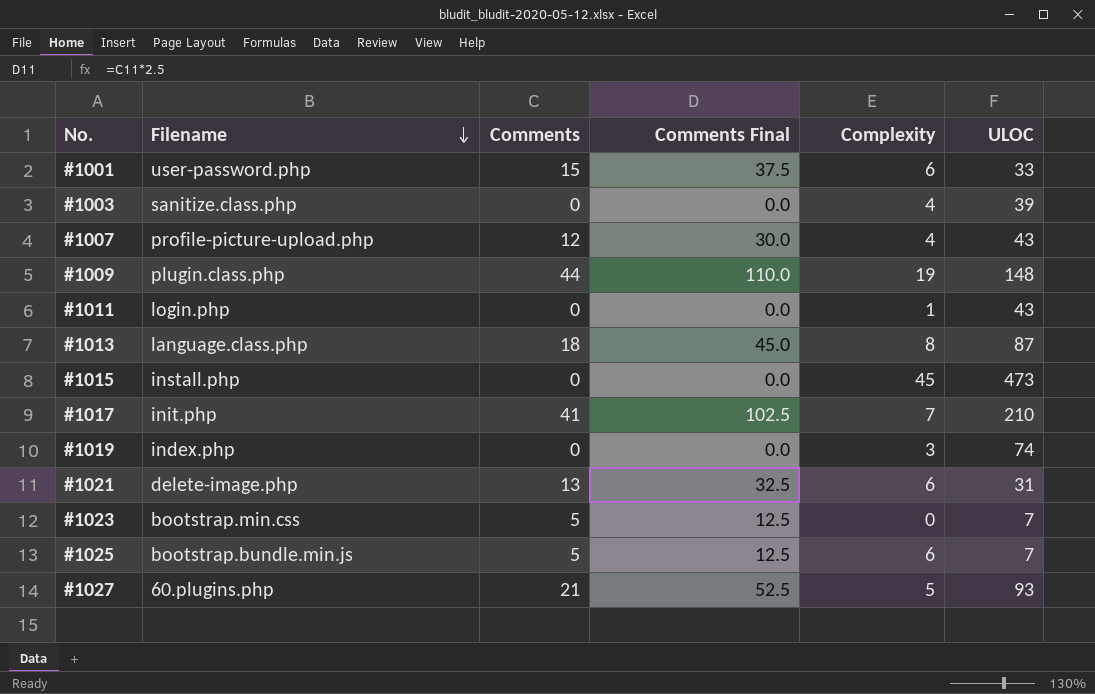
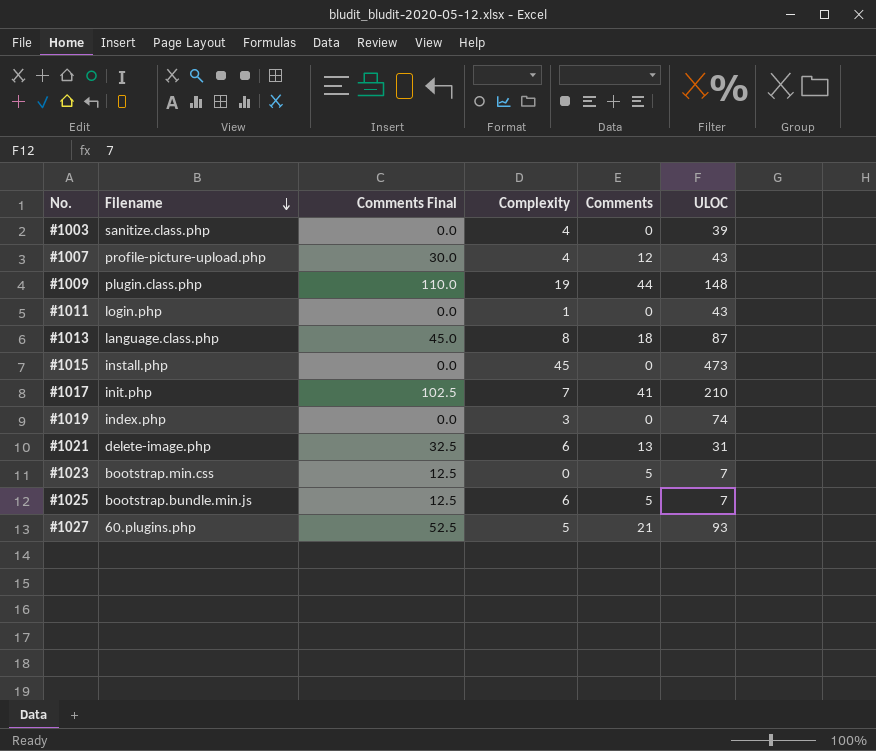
column Comments | position: 3 -> 5
row #1001: user-password.php | 15 | 37.5 | 6 | 33 -> none

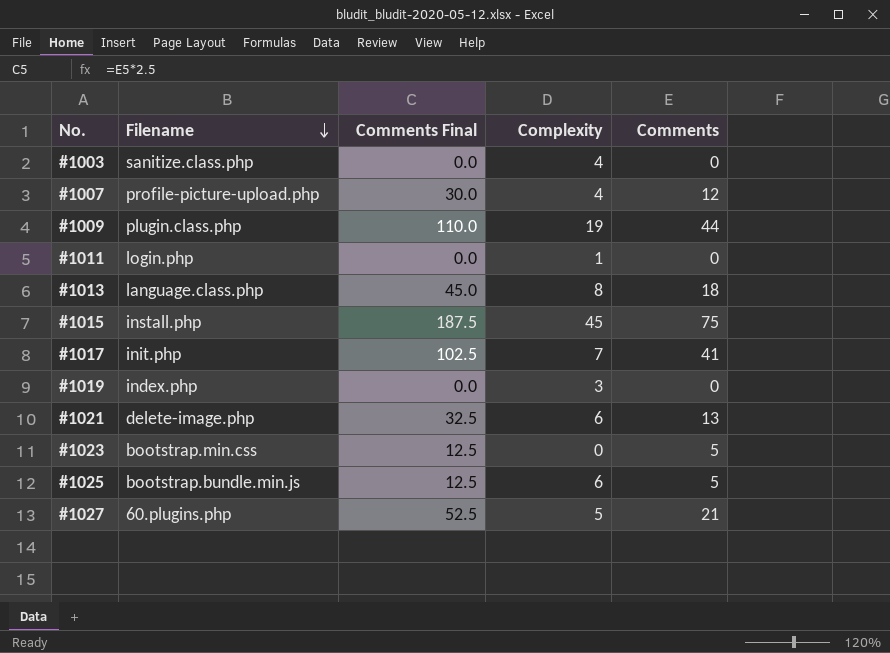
column ULOC | position: 6 -> none
#1015 | Comments Final: 0.0 -> 187.5
#1015 | Comments: 0 -> 75

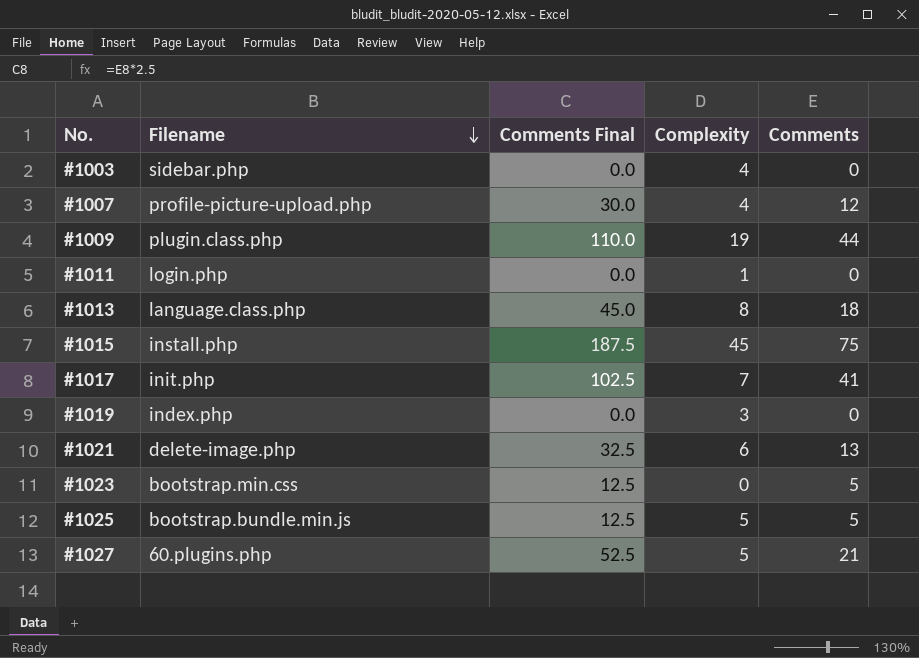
#1003 | Filename: sanitize.class.php -> sidebar.php
#1025 | Complexity: 6 -> 5

